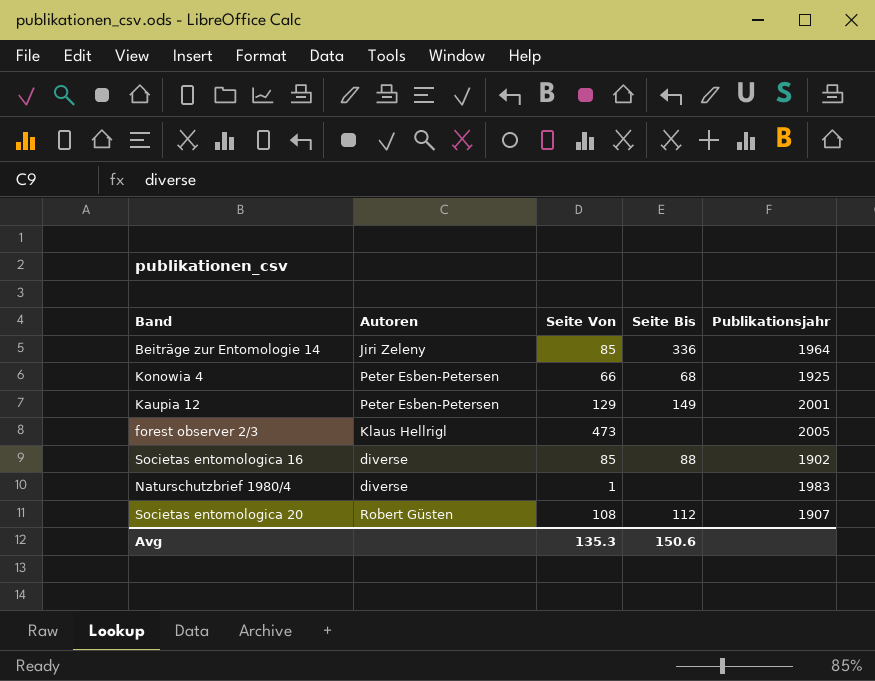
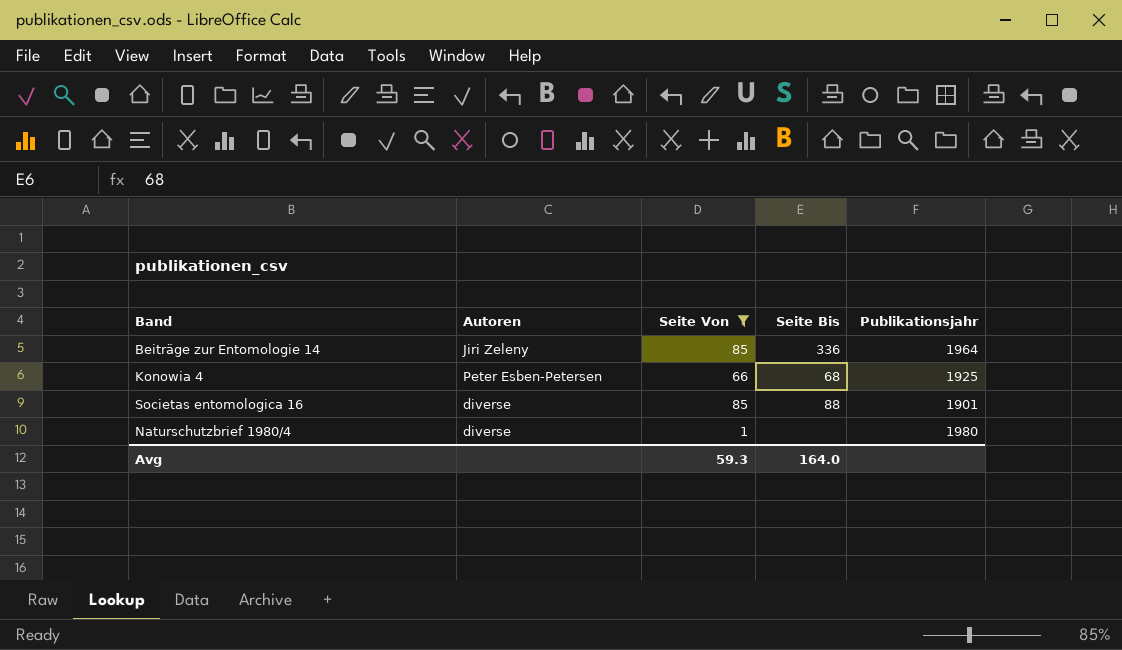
filter: none -> Seite Von <= 85
Societas entomologica 16 | Publikationsjahr: 1902 -> 1901
Naturschutzbrief 1980/4 | Publikationsjahr: 1983 -> 1980
Avg | Seite Von: 135.3 -> 59.3
Avg | Seite Bis: 150.6 -> 164.0

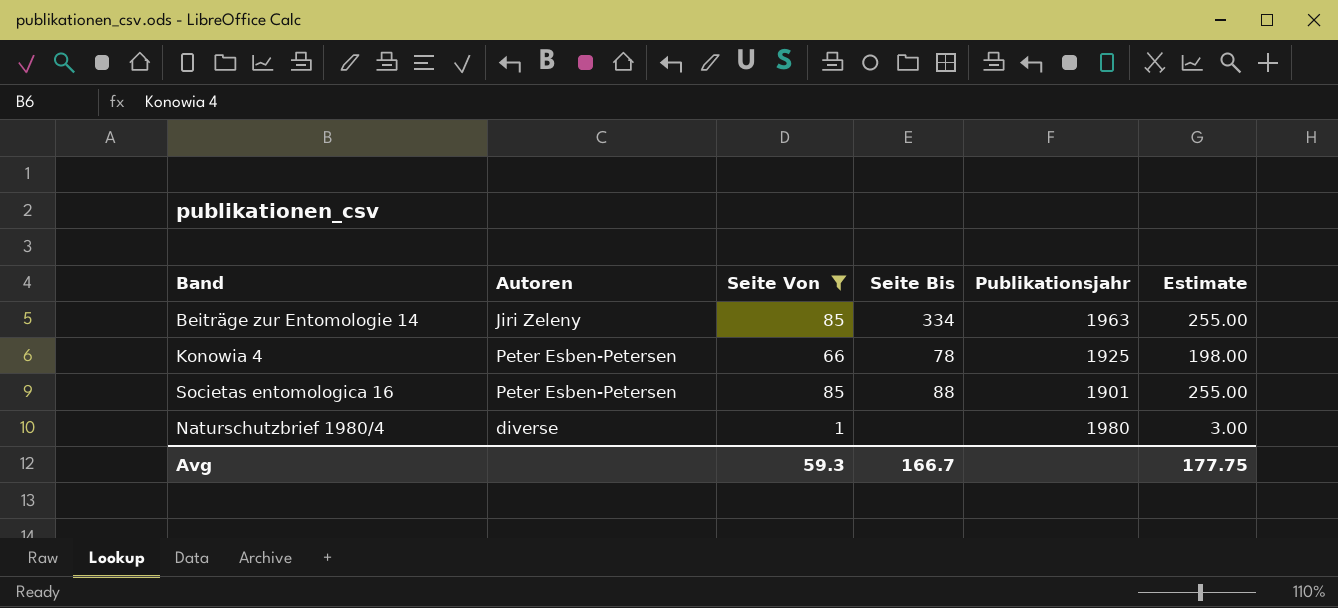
column Estimate | formula: none -> [Seite Von] * 3
Beiträge zur Entomologie 14 | Seite Bis: 336 -> 334
Beiträge zur Entomologie 14 | Publikationsjahr: 1964 -> 1963
Konowia 4 | Seite Bis: 68 -> 78
Societas entomologica 16 | Autoren: diverse -> Peter Esben-Petersen
Avg | Seite Bis: 164.0 -> 166.7

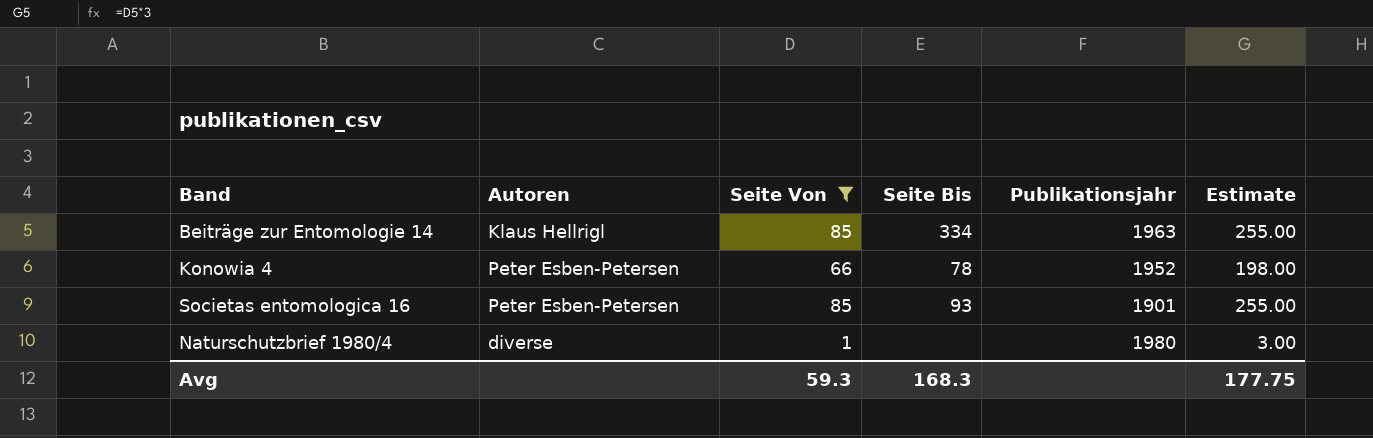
Beiträge zur Entomologie 14 | Autoren: Jiri Zeleny -> Klaus Hellrigl
Konowia 4 | Publikationsjahr: 1925 -> 1952
Societas entomologica 16 | Seite Bis: 88 -> 93
Avg | Seite Bis: 166.7 -> 168.3

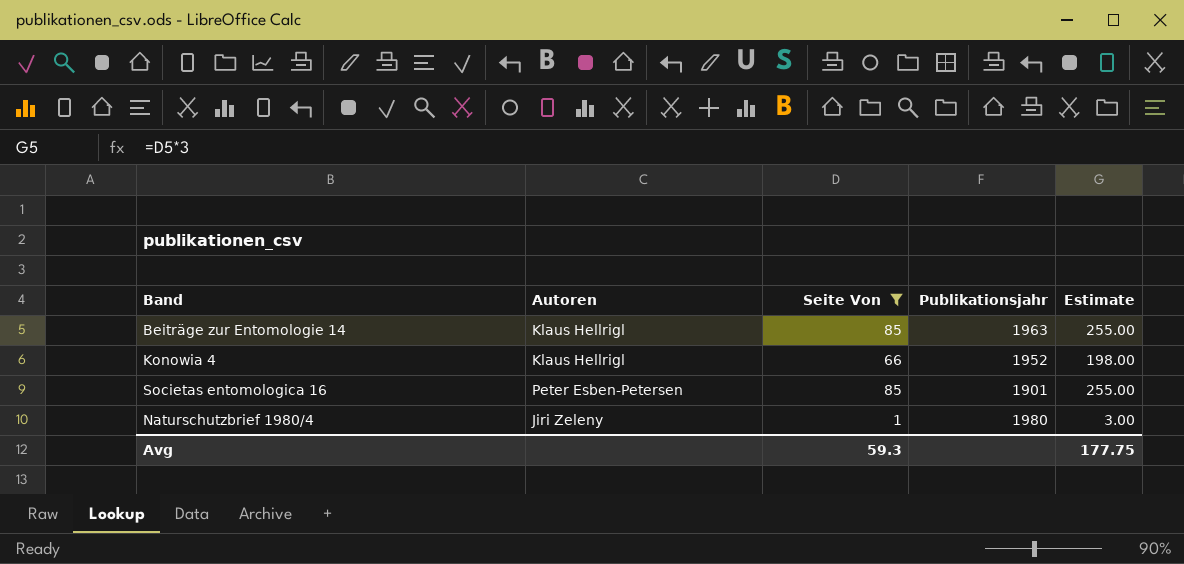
column Seite Bis | position: 4 -> none
Konowia 4 | Autoren: Peter Esben-Petersen -> Klaus Hellrigl
Naturschutzbrief 1980/4 | Autoren: diverse -> Jiri Zeleny

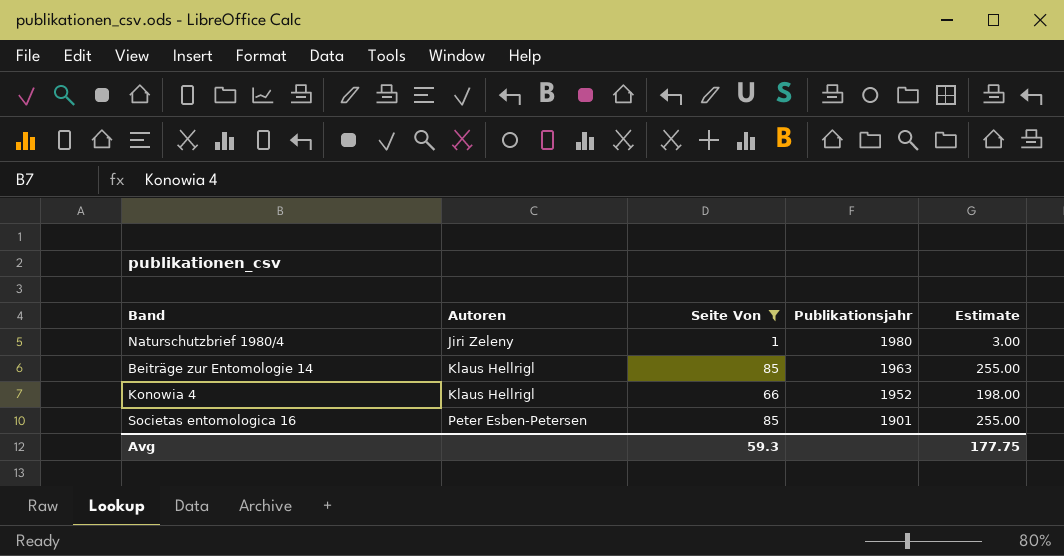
row order: none -> Autoren ascending

